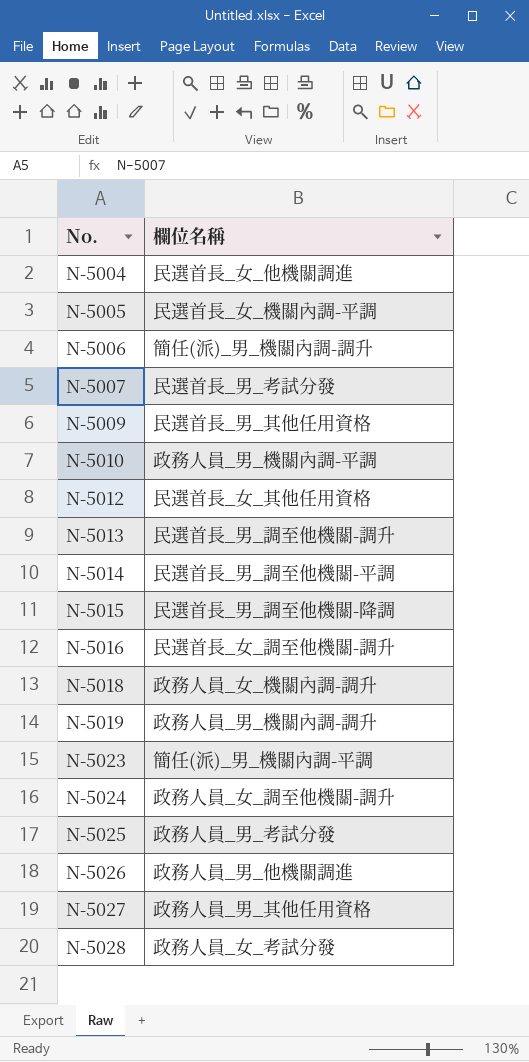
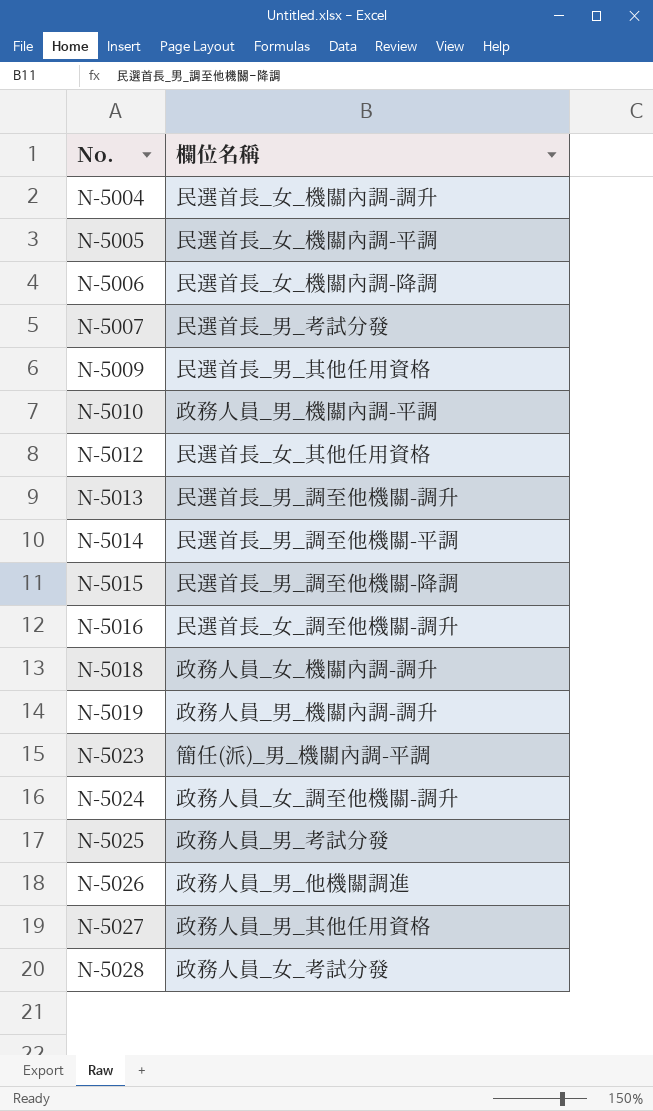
N-5004 | 欄位名稱: 民選首長_女_他機關調進 -> 民選首長_女_機關內調-調升
N-5006 | 欄位名稱: 簡任(派)_男_機關內調-調升 -> 民選首長_女_機關內調-降調

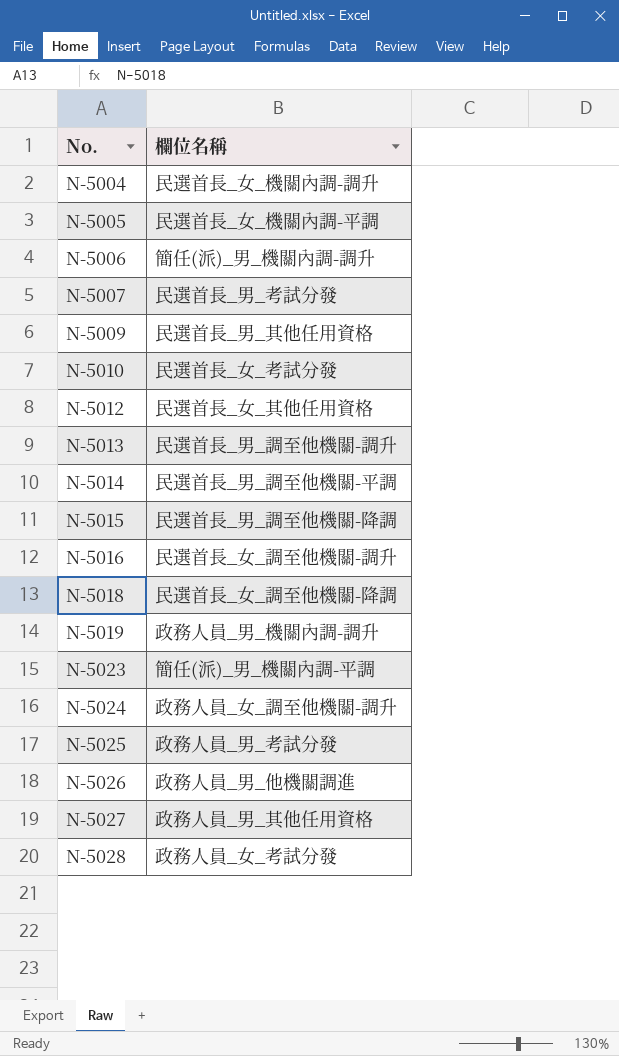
N-5006 | 欄位名稱: 民選首長_女_機關內調-降調 -> 簡任(派)_男_機關內調-調升
N-5010 | 欄位名稱: 政務人員_男_機關內調-平調 -> 民選首長_女_考試分發
N-5018 | 欄位名稱: 政務人員_女_機關內調-調升 -> 民選首長_女_調至他機關-降調

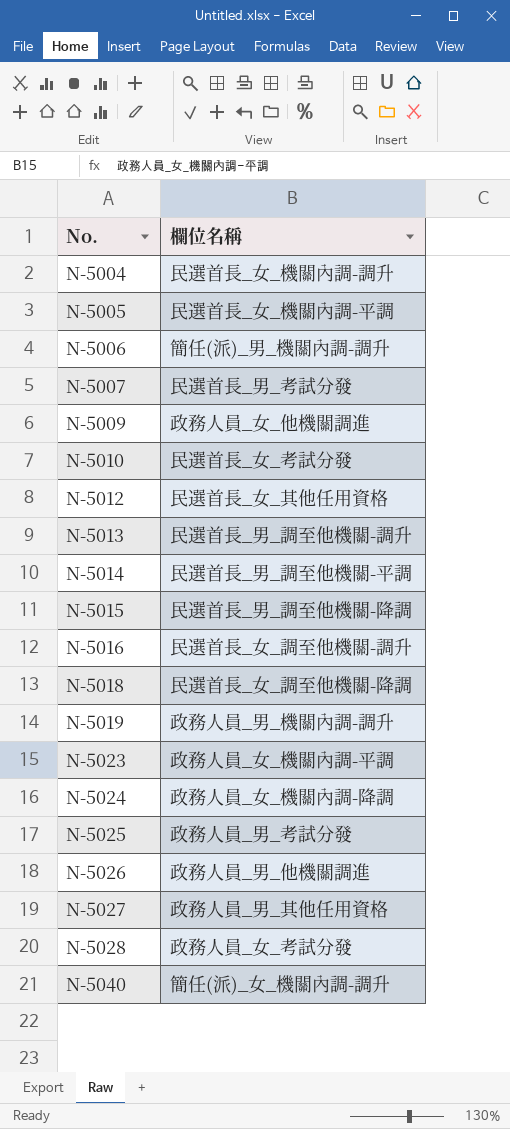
N-5009 | 欄位名稱: 民選首長_男_其他任用資格 -> 政務人員_女_他機關調進
N-5023 | 欄位名稱: 簡任(派)_男_機關內調-平調 -> 政務人員_女_機關內調-平調
N-5024 | 欄位名稱: 政務人員_女_調至他機關-調升 -> 政務人員_女_機關內調-降調
row N-5040: none -> 簡任(派)_女_機關內調-調升

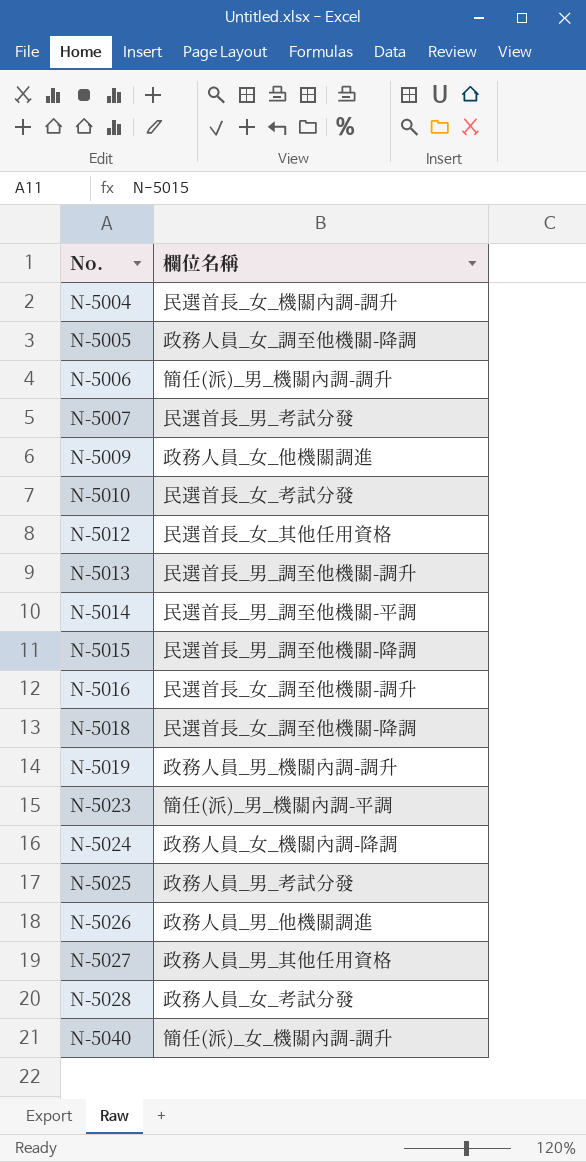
N-5005 | 欄位名稱: 民選首長_女_機關內調-平調 -> 政務人員_女_調至他機關-降調
N-5023 | 欄位名稱: 政務人員_女_機關內調-平調 -> 簡任(派)_男_機關內調-平調

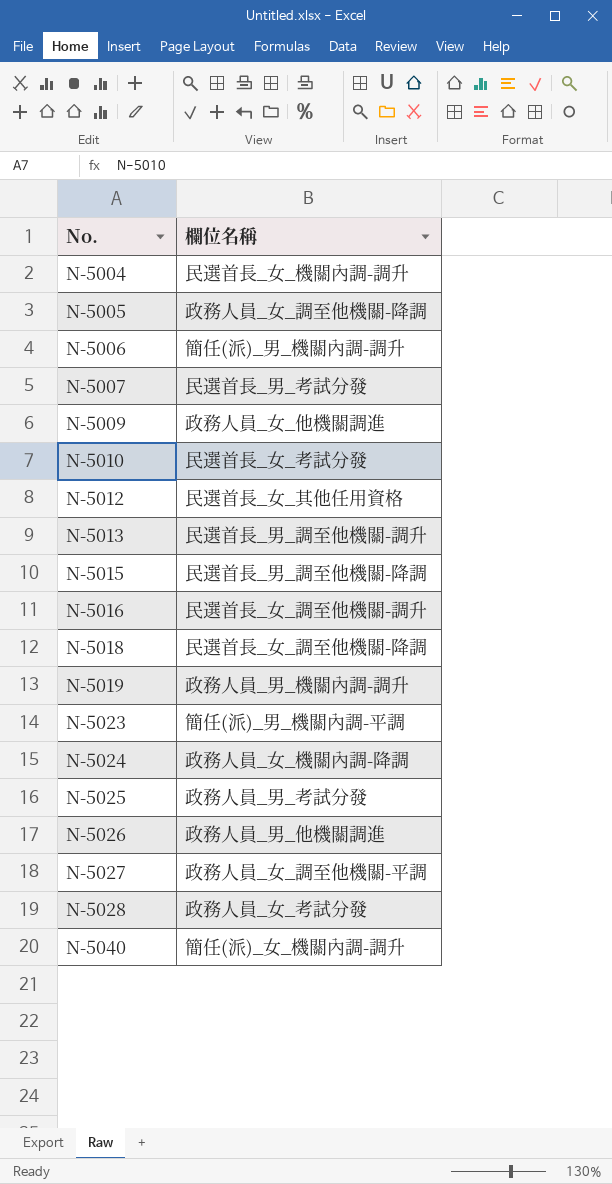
row N-5014: 民選首長_男_調至他機關-平調 -> none
N-5027 | 欄位名稱: 政務人員_男_其他任用資格 -> 政務人員_女_調至他機關-平調

